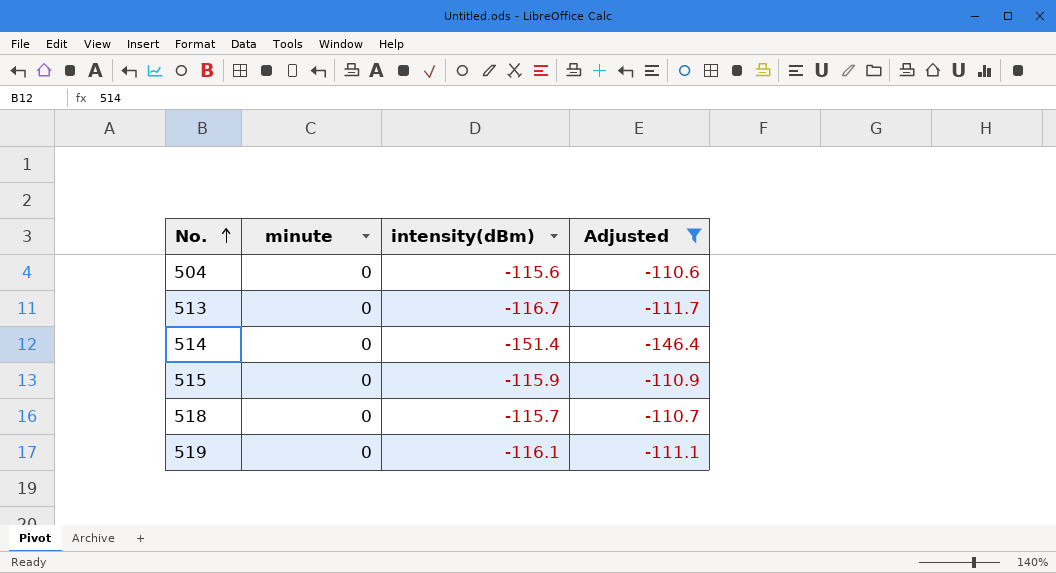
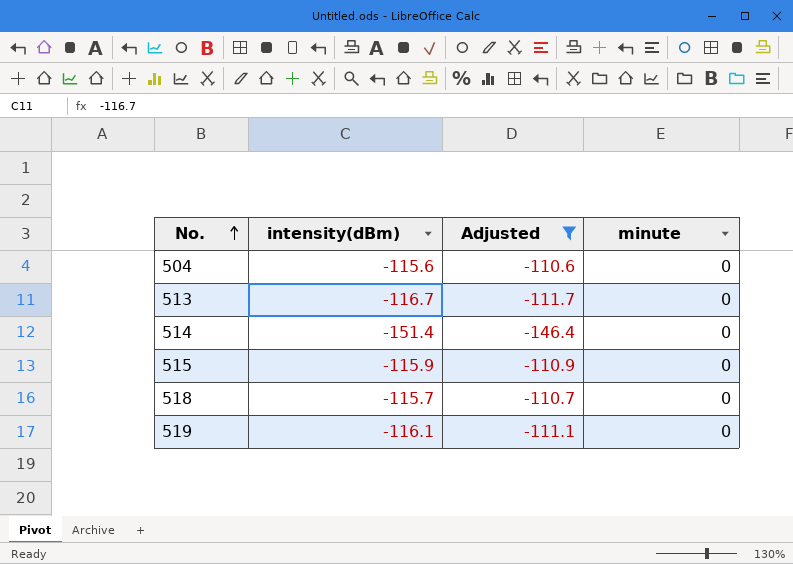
column minute | position: 2 -> 4

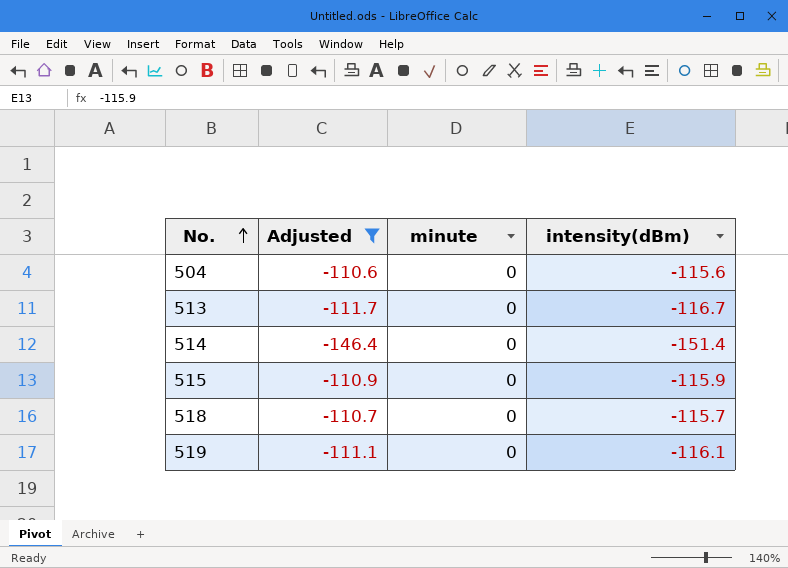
column intensity(dBm) | position: 2 -> 4

